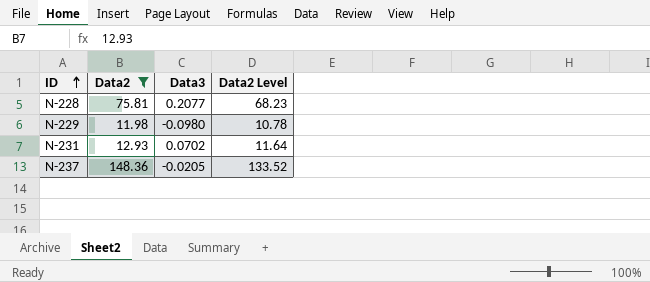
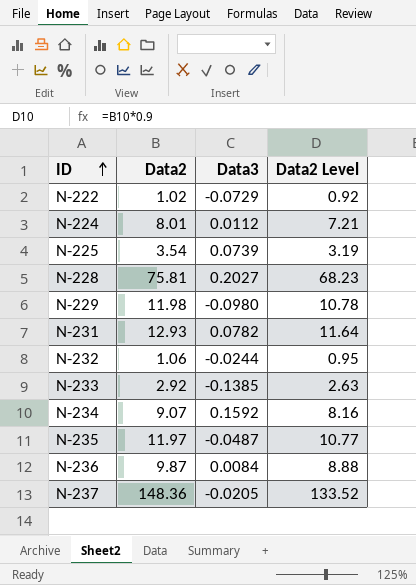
filter: Data2 >= 11.98 -> none
N-228 | Data3: 0.2077 -> 0.2027
N-231 | Data3: 0.0702 -> 0.0782

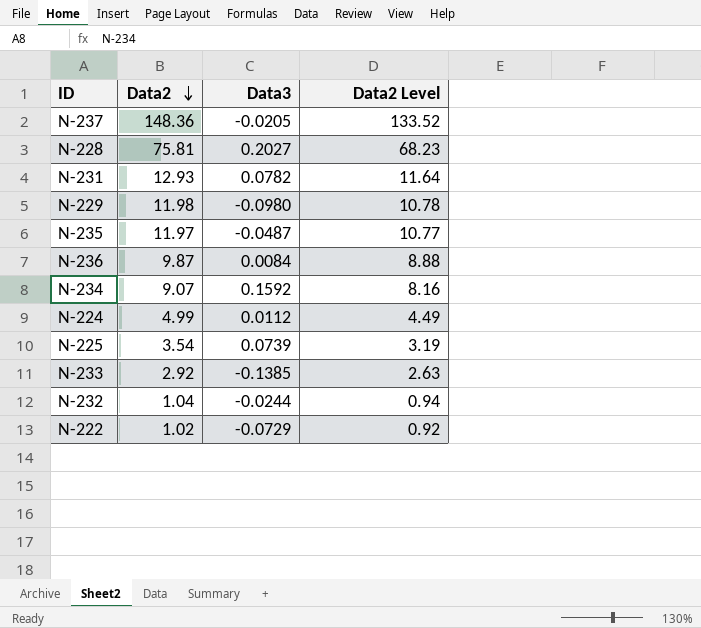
row order: ID ascending -> Data2 descending
N-224 | Data2: 8.01 -> 4.99
N-224 | Data2 Level: 7.21 -> 4.49
N-232 | Data2: 1.06 -> 1.04
N-232 | Data2 Level: 0.95 -> 0.94

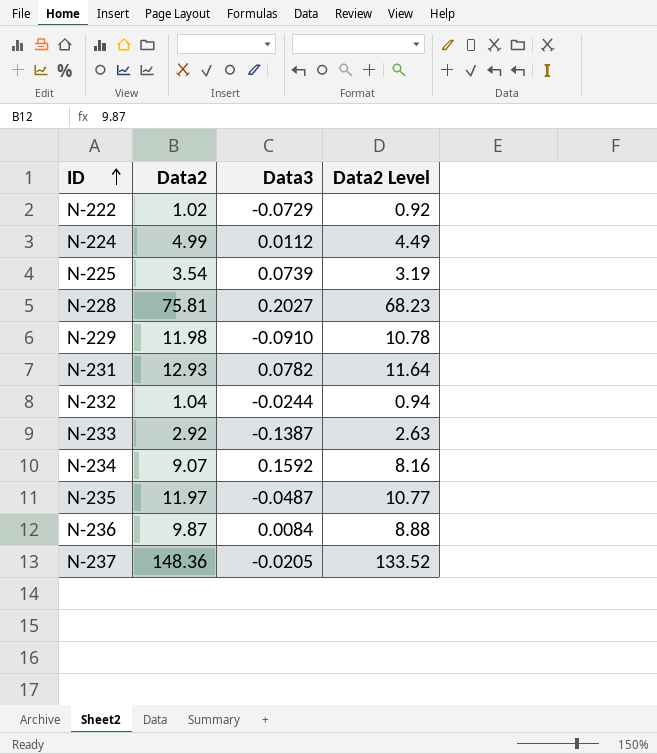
row order: Data2 descending -> ID ascending
N-229 | Data3: -0.0980 -> -0.0910
N-233 | Data3: -0.1385 -> -0.1387

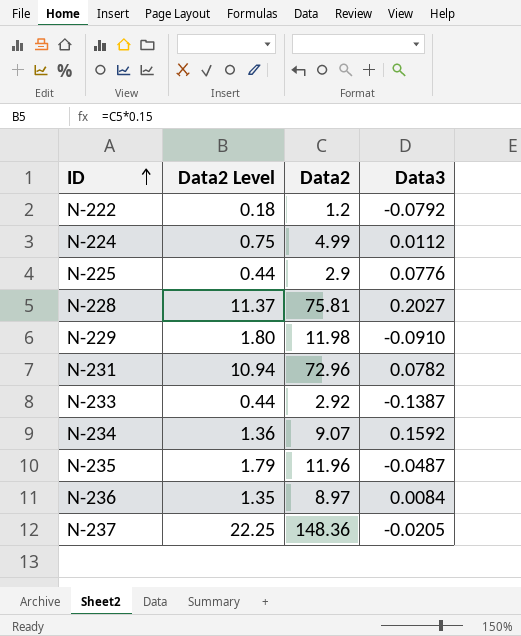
column Data2 Level | formula: [Data2] * 0.9 -> [Data2] * 0.15
column Data2 Level | position: 4 -> 2
row N-232: 1.04 | -0.0244 | 0.94 -> none
N-222 | Data2: 1.02 -> 1.2
N-222 | Data3: -0.0729 -> -0.0792
N-225 | Data2: 3.54 -> 2.9
N-225 | Data3: 0.0739 -> 0.0776
N-231 | Data2: 12.93 -> 72.96
N-235 | Data2: 11.97 -> 11.96
N-236 | Data2: 9.87 -> 8.97

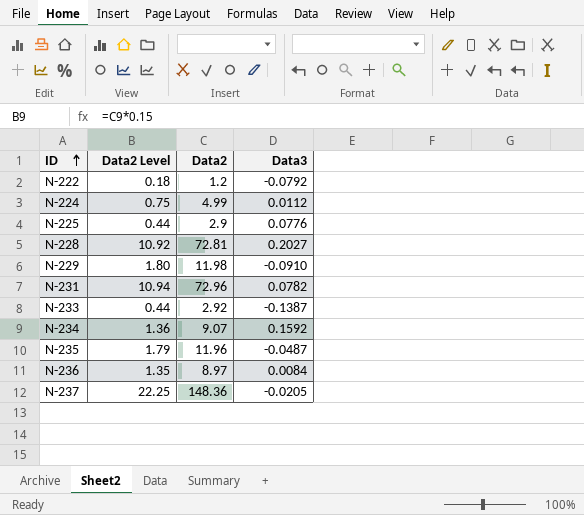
N-228 | Data2 Level: 11.37 -> 10.92
N-228 | Data2: 75.81 -> 72.81

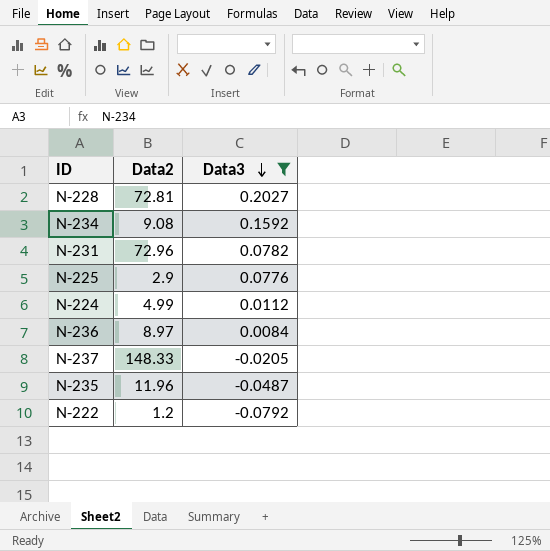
filter: none -> Data3 >= -0.0792
row order: ID ascending -> Data3 descending
column Data2 Level | formula: [Data2] * 0.15 -> none
N-234 | Data2: 9.07 -> 9.08
N-237 | Data2: 148.36 -> 148.33

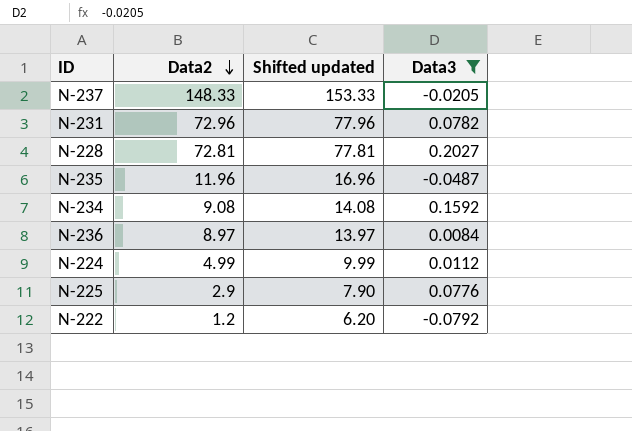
row order: Data3 descending -> Data2 descending
column Shifted updated | formula: none -> [Data2] + 5

